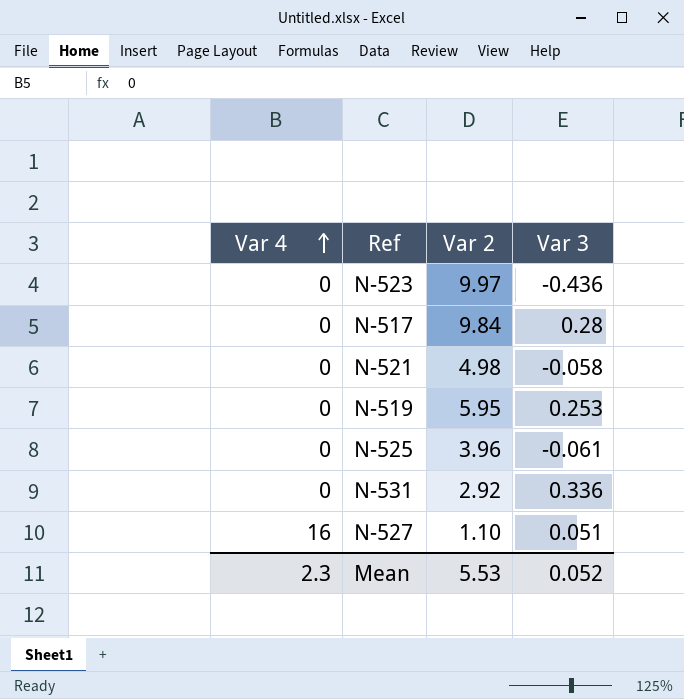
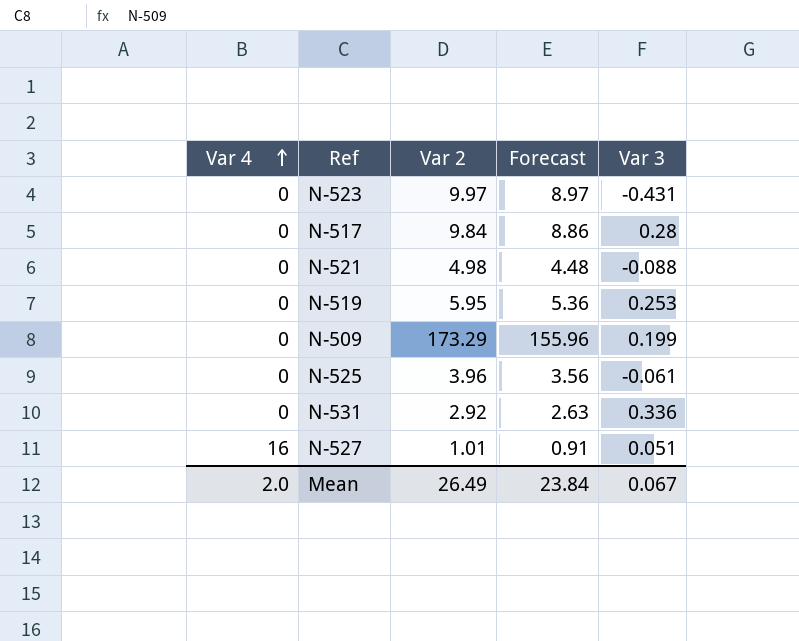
column Forecast | formula: none -> [Var 2] * 0.9
N-523 | Var 3: -0.436 -> -0.431
N-521 | Var 3: -0.058 -> -0.088
row N-509: none -> 0 | 173.29 | 155.96 | 0.199
N-527 | Var 2: 1.10 -> 1.01
Mean | Var 4: 2.3 -> 2.0
Mean | Var 2: 5.53 -> 26.49
Mean | Var 3: 0.052 -> 0.067

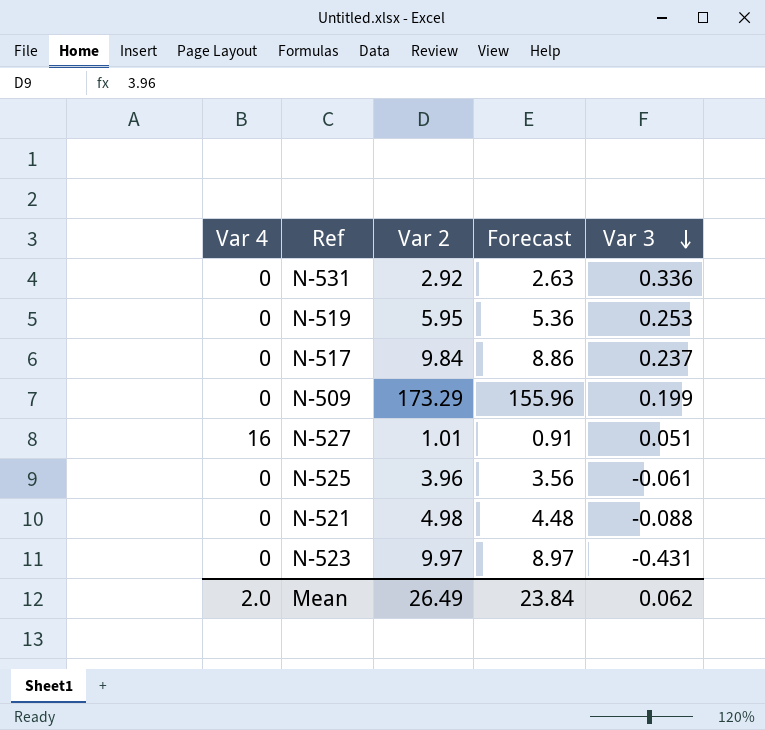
row order: Var 4 ascending -> Var 3 descending
N-517 | Var 3: 0.28 -> 0.237
Mean | Var 3: 0.067 -> 0.062

